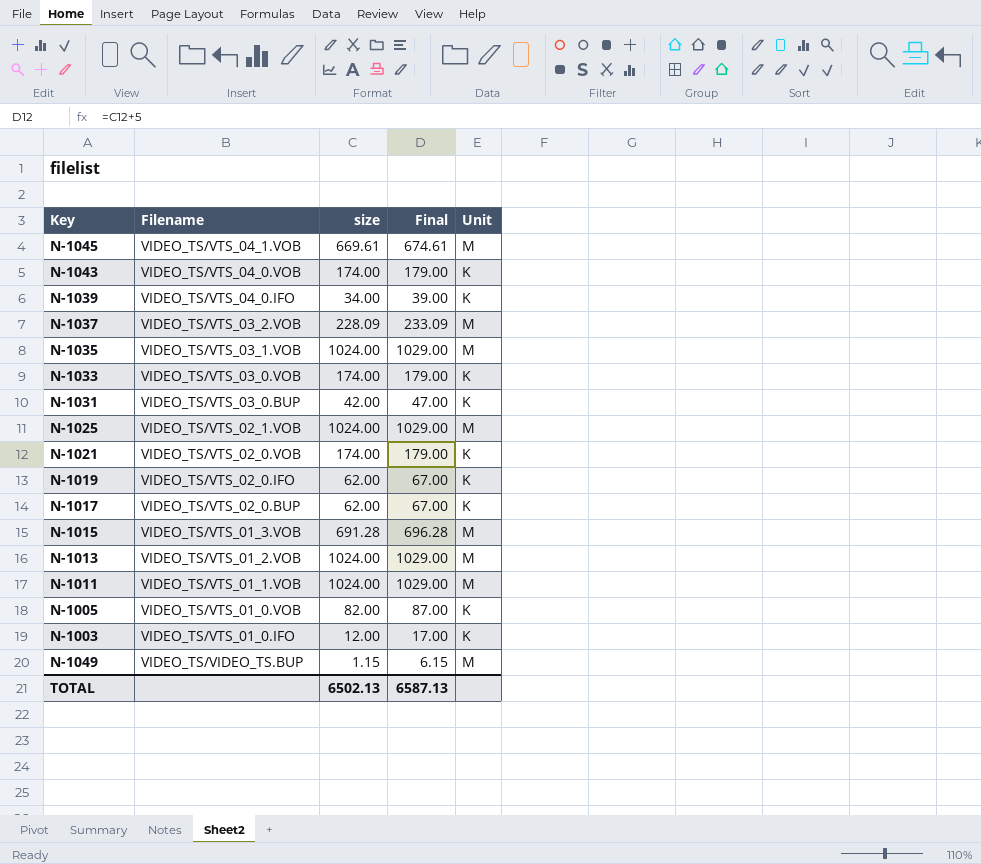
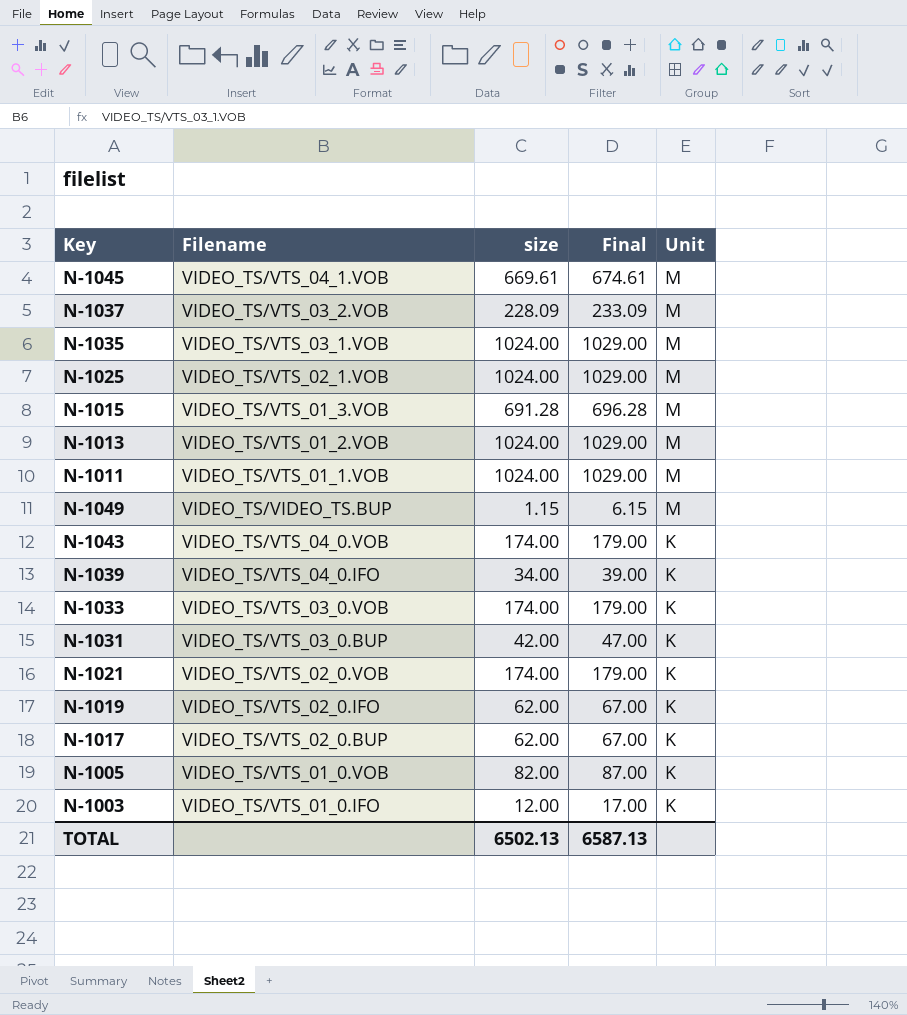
row order: Filename descending -> Unit descending

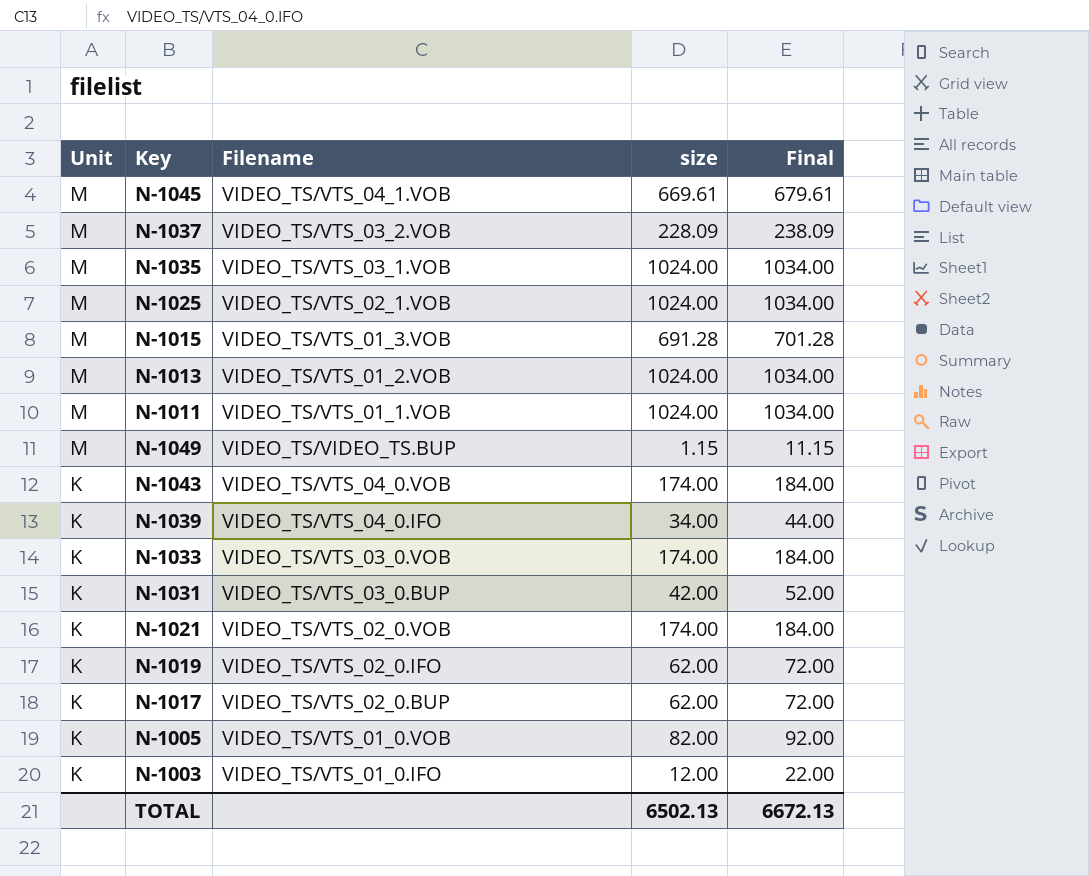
column Unit | position: 5 -> 1
column Final | formula: [size] + 5 -> [size] + 10
TOTAL | Final: 6587.13 -> 6672.13

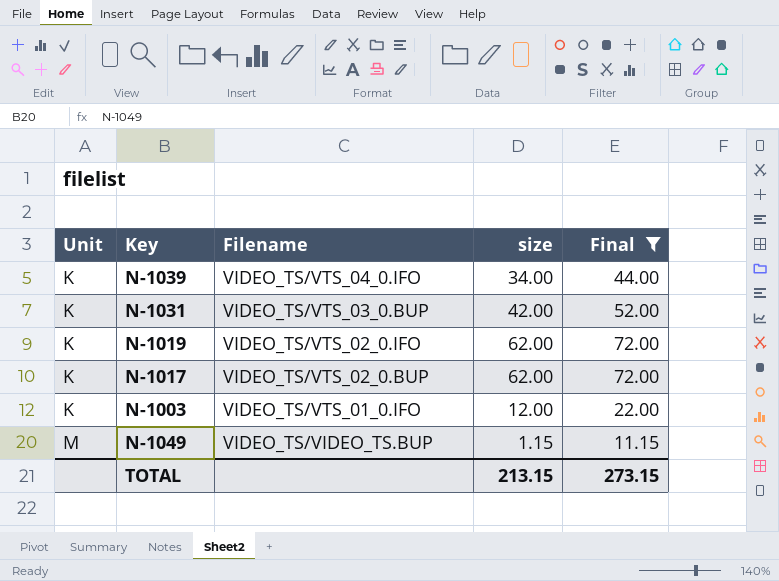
filter: none -> Final <= 72.00
row order: Unit descending -> Unit ascending
TOTAL | size: 6502.13 -> 213.15
TOTAL | Final: 6672.13 -> 273.15

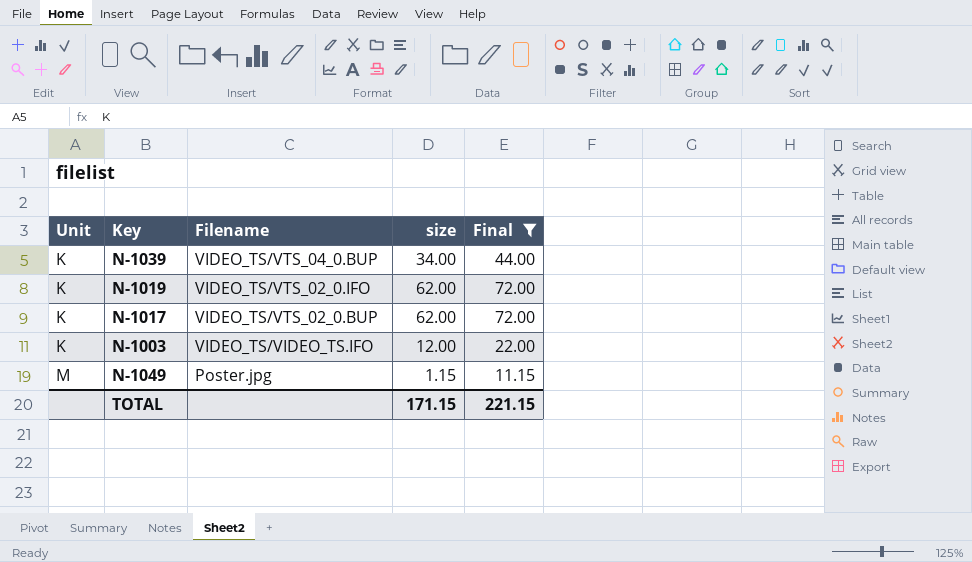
row N-1031: K | VIDEO_TS/VTS_03_0.BUP | 42.00 | 52.00 -> none
N-1039 | Filename: VIDEO_TS/VTS_04_0.IFO -> VIDEO_TS/VTS_04_0.BUP
N-1003 | Filename: VIDEO_TS/VTS_01_0.IFO -> VIDEO_TS/VIDEO_TS.IFO
N-1049 | Filename: VIDEO_TS/VIDEO_TS.BUP -> Poster.jpg
TOTAL | size: 213.15 -> 171.15
TOTAL | Final: 273.15 -> 221.15

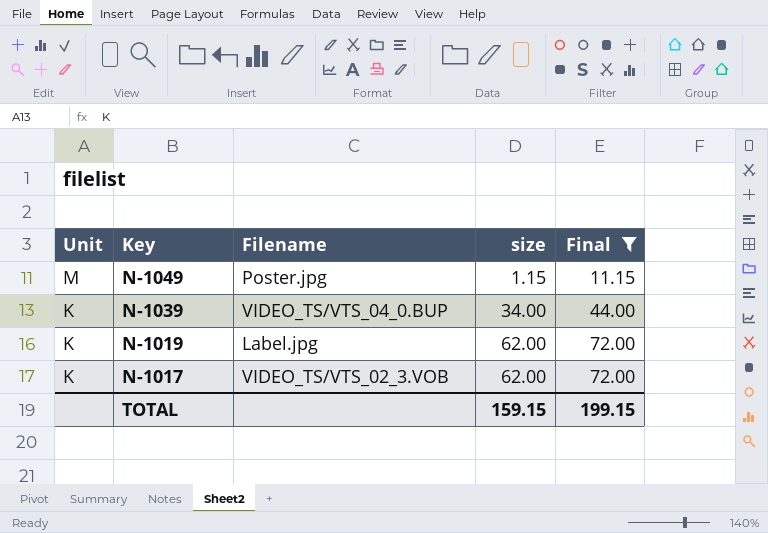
row order: Unit ascending -> Unit descending
row N-1003: K | VIDEO_TS/VIDEO_TS.IFO | 12.00 | 22.00 -> none
N-1019 | Filename: VIDEO_TS/VTS_02_0.IFO -> Label.jpg
N-1017 | Filename: VIDEO_TS/VTS_02_0.BUP -> VIDEO_TS/VTS_02_3.VOB
TOTAL | size: 171.15 -> 159.15
TOTAL | Final: 221.15 -> 199.15

